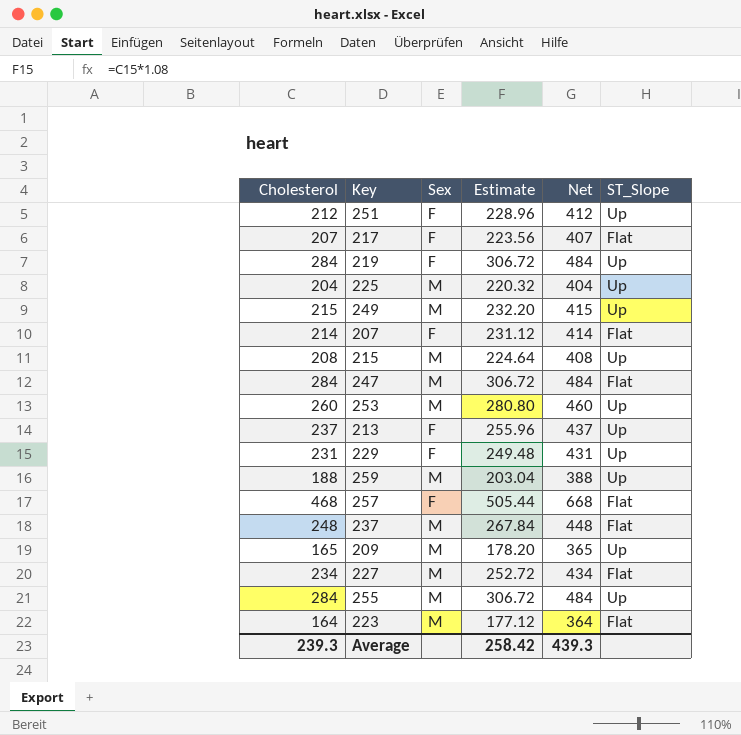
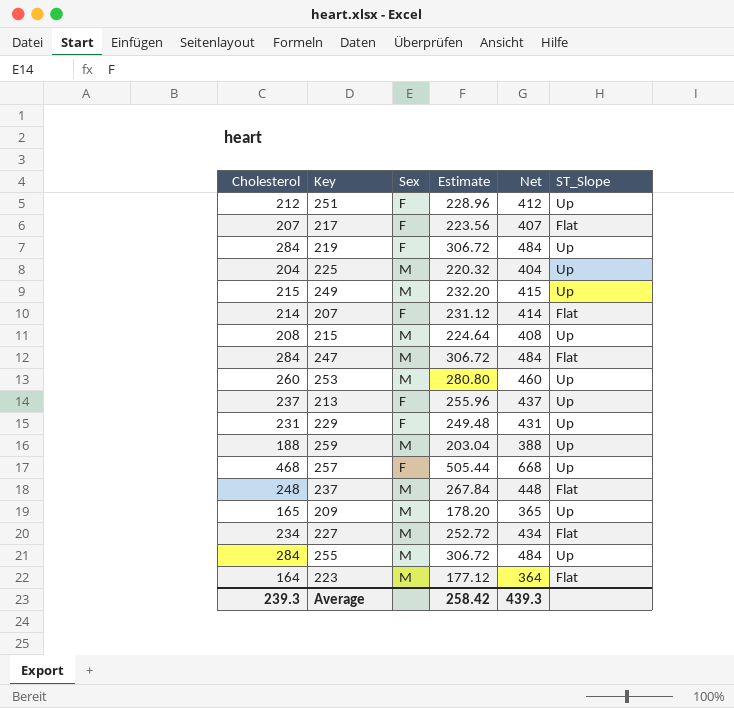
257 | ST_Slope: Flat -> Up

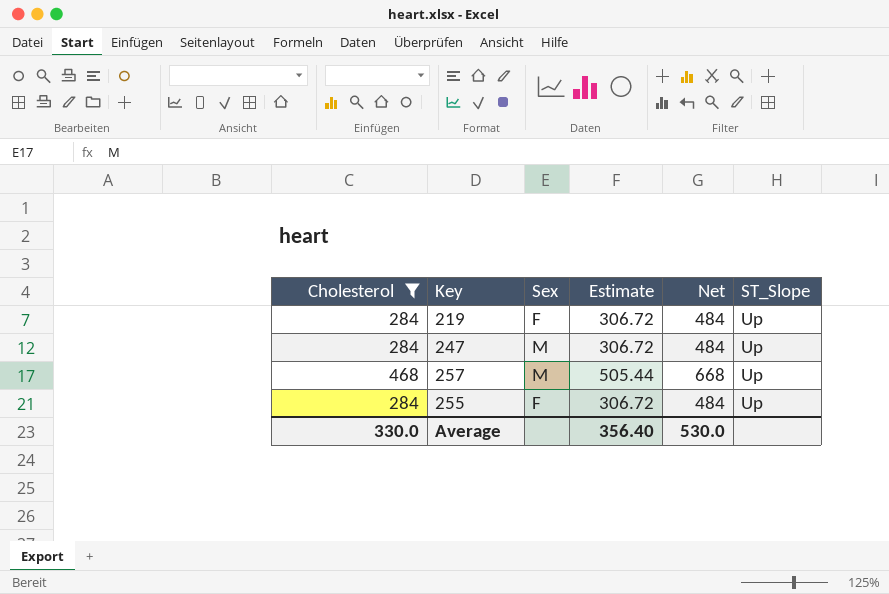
filter: none -> Cholesterol >= 284
247 | ST_Slope: Flat -> Up
257 | Sex: F -> M
255 | Sex: M -> F
Average | Cholesterol: 239.3 -> 330.0
Average | Estimate: 258.42 -> 356.40
Average | Net: 439.3 -> 530.0

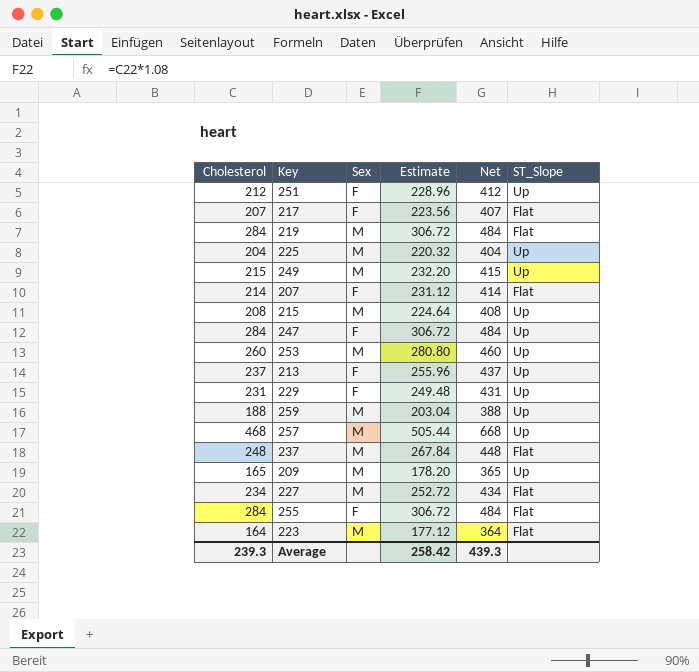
filter: Cholesterol >= 284 -> none
219 | Sex: F -> M
219 | ST_Slope: Up -> Flat
247 | Sex: M -> F
255 | ST_Slope: Up -> Flat
Average | Cholesterol: 330.0 -> 239.3
Average | Estimate: 356.40 -> 258.42
Average | Net: 530.0 -> 439.3

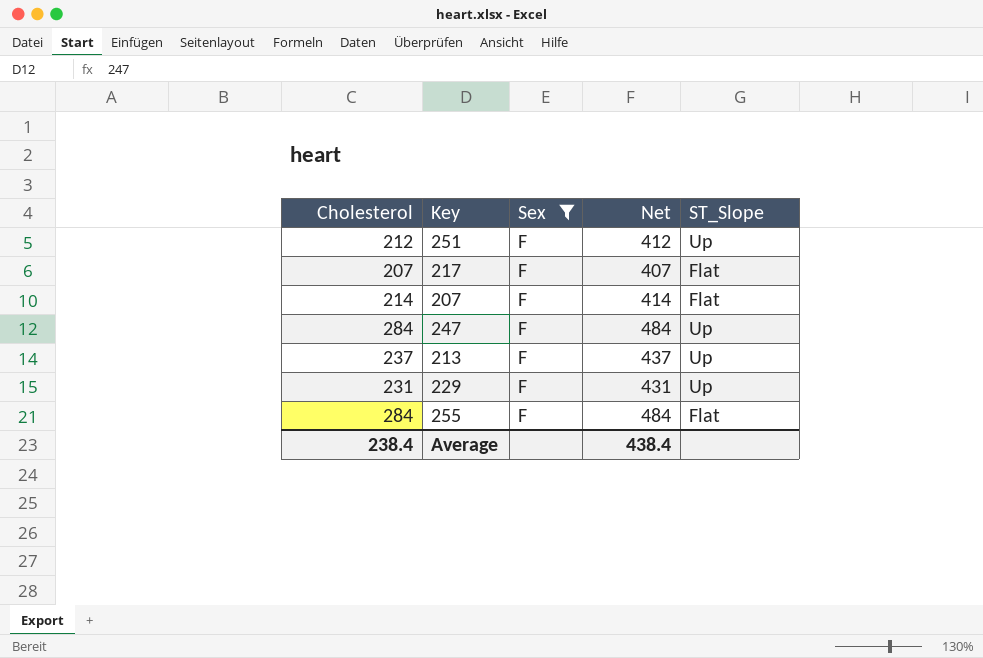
filter: none -> Sex = F
column Estimate | formula: [Cholesterol] * 1.08 -> none
Average | Cholesterol: 239.3 -> 238.4
Average | Net: 439.3 -> 438.4

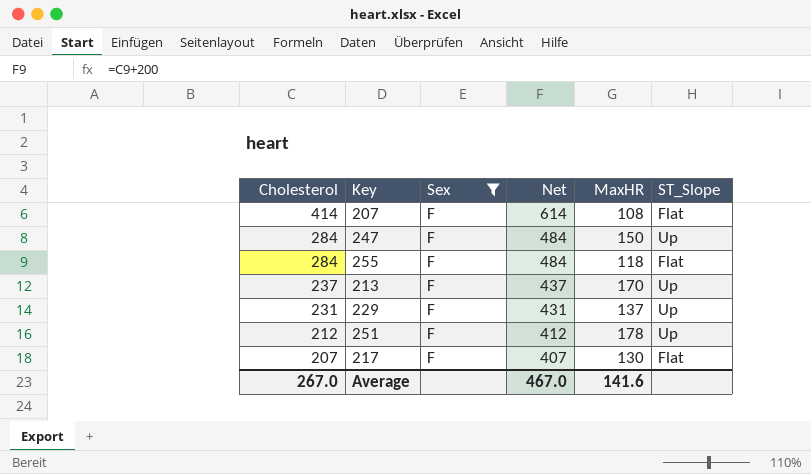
row order: none -> Cholesterol descending
column MaxHR | position: none -> 5
207 | Cholesterol: 214 -> 414
207 | Net: 414 -> 614
Average | Cholesterol: 238.4 -> 267.0
Average | Net: 438.4 -> 467.0

